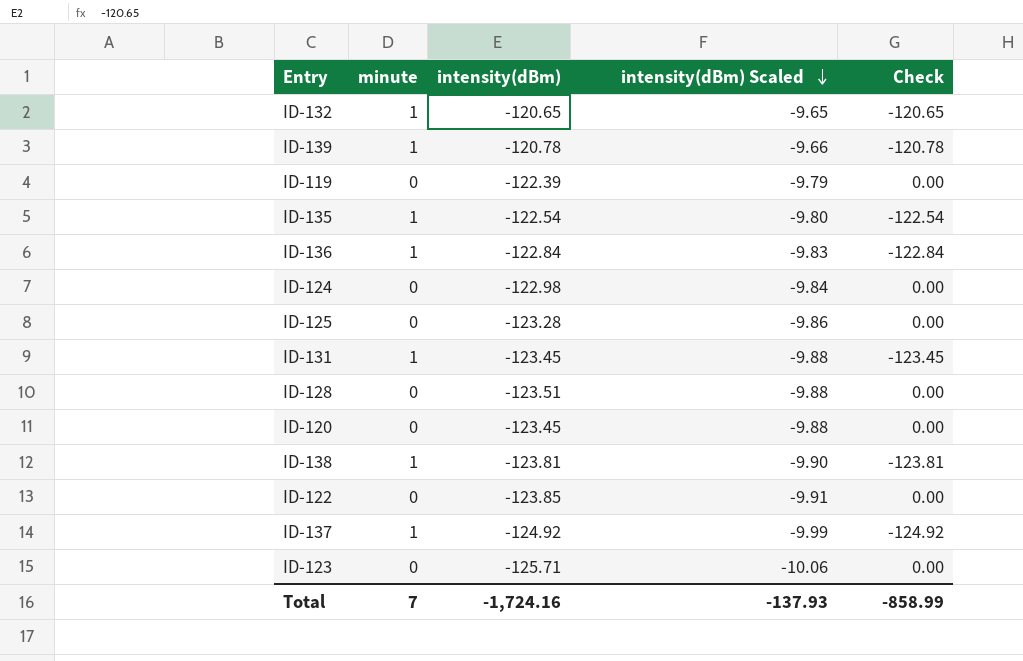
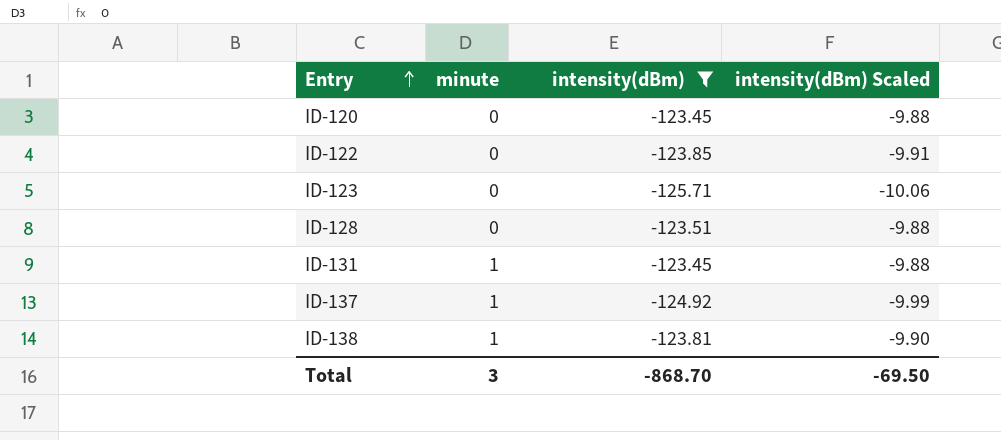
filter: none -> intensity(dBm) <= -123.45
row order: intensity(dBm) Scaled descending -> Entry ascending
column Check | formula: [minute] * [intensity(dBm)] -> none
Total | minute: 7 -> 3
Total | intensity(dBm): -1,724.16 -> -868.70
Total | intensity(dBm) Scaled: -137.93 -> -69.50

